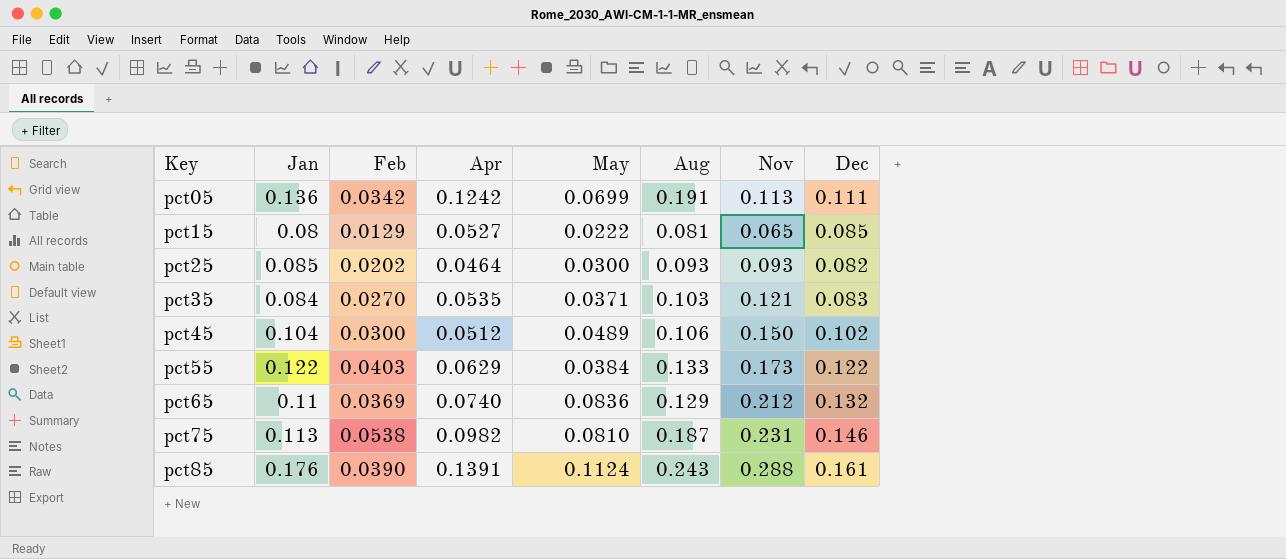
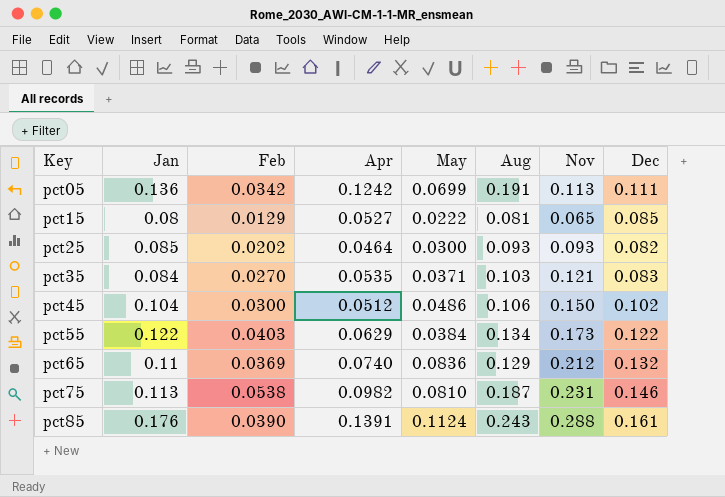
pct45 | May: 0.0489 -> 0.0486
pct55 | Aug: 0.133 -> 0.134

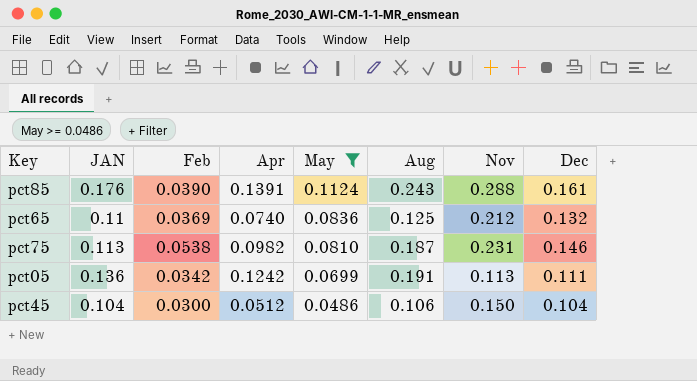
filter: none -> May >= 0.0486
row order: Key ascending -> May descending
column name: Jan -> JAN
pct65 | Aug: 0.129 -> 0.125
pct45 | Dec: 0.102 -> 0.104

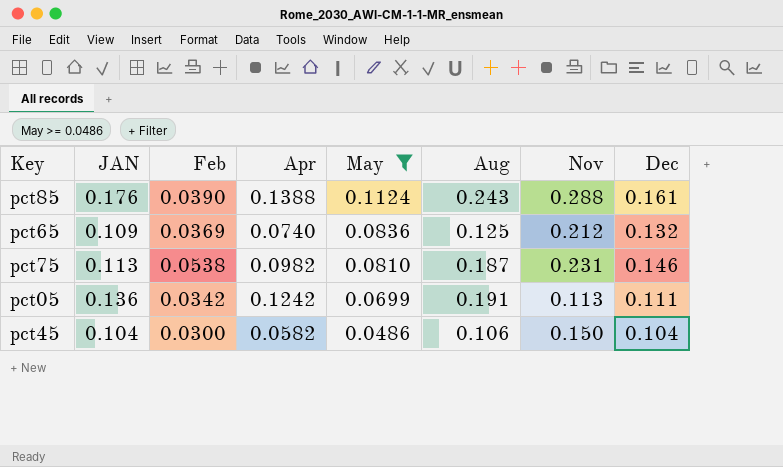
pct85 | Apr: 0.1391 -> 0.1388
pct65 | JAN: 0.11 -> 0.109
pct45 | Apr: 0.0512 -> 0.0582

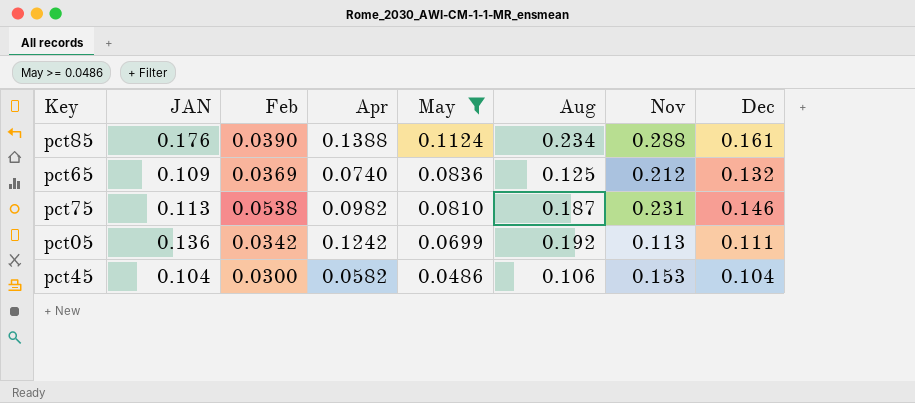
pct85 | Aug: 0.243 -> 0.234
pct05 | Aug: 0.191 -> 0.192
pct45 | Nov: 0.150 -> 0.153

